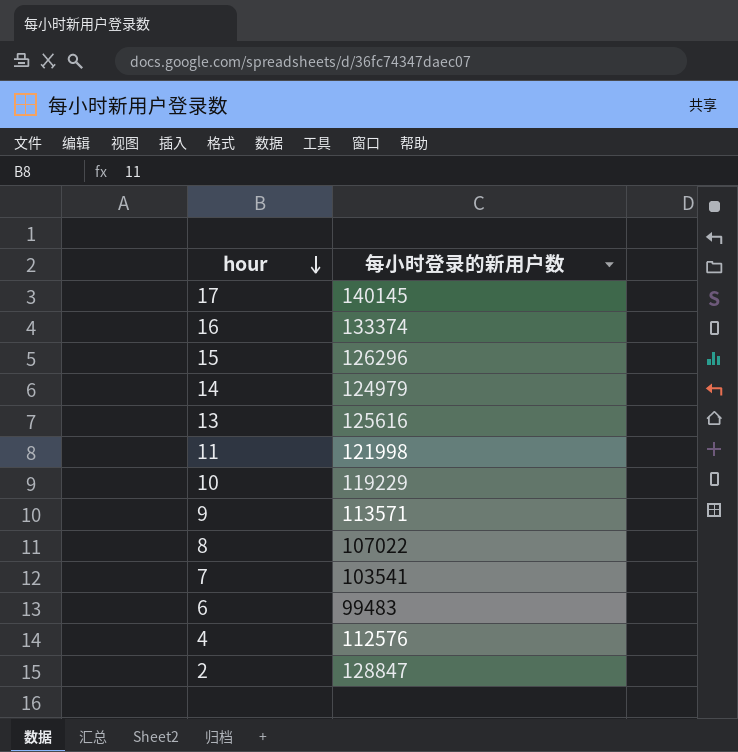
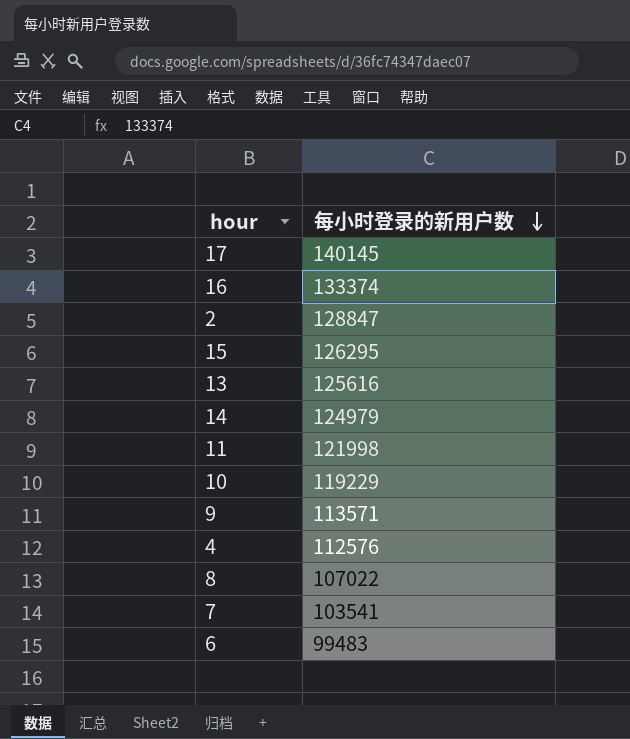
row order: hour descending -> 每小时登录的新用户数 descending
15 | 每小时登录的新用户数: 126296 -> 126295

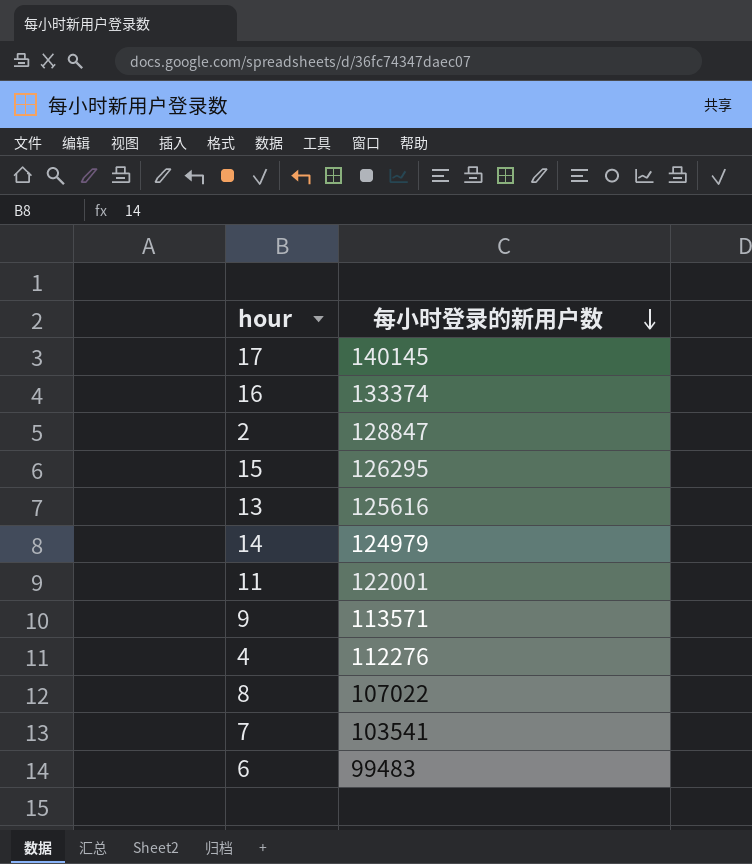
row 10: 119229 -> none
11 | 每小时登录的新用户数: 121998 -> 122001
4 | 每小时登录的新用户数: 112576 -> 112276

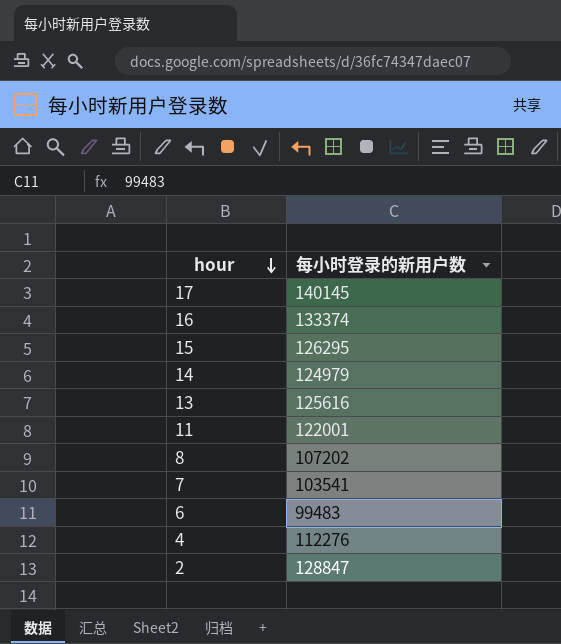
row order: 每小时登录的新用户数 descending -> hour descending
row 9: 113571 -> none
8 | 每小时登录的新用户数: 107022 -> 107202

